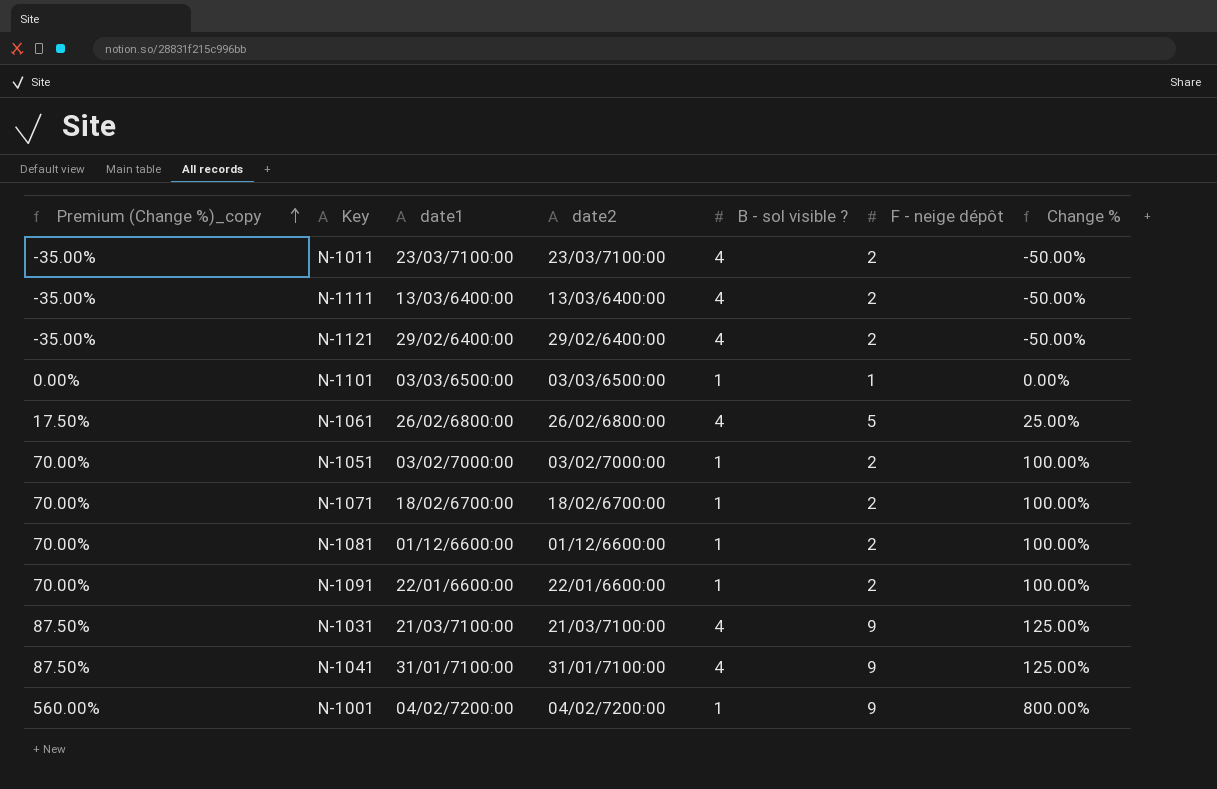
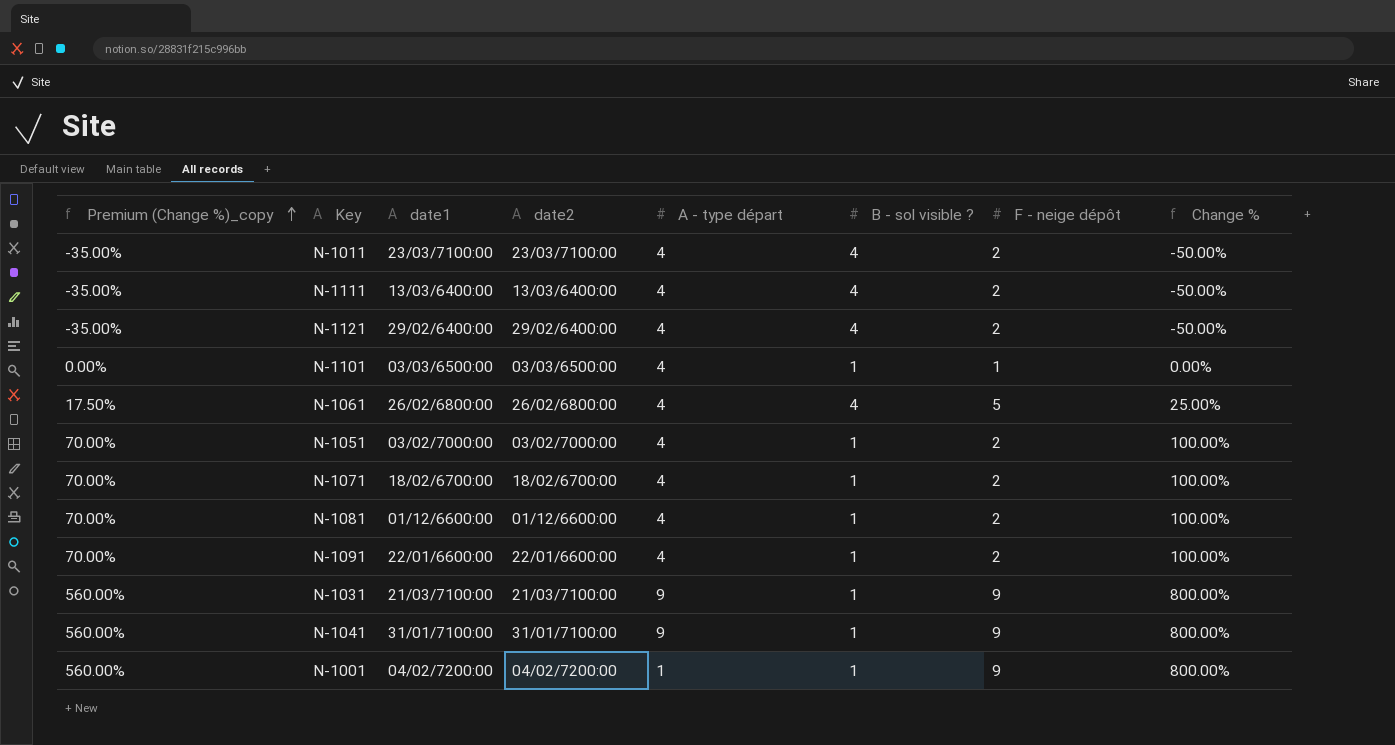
column A - type départ | position: none -> 5
N-1031 | Premium (Change %)_copy: 87.50% -> 560.00%
N-1031 | B - sol visible ?: 4 -> 1
N-1031 | Change %: 125.00% -> 800.00%
N-1041 | Premium (Change %)_copy: 87.50% -> 560.00%
N-1041 | B - sol visible ?: 4 -> 1
N-1041 | Change %: 125.00% -> 800.00%

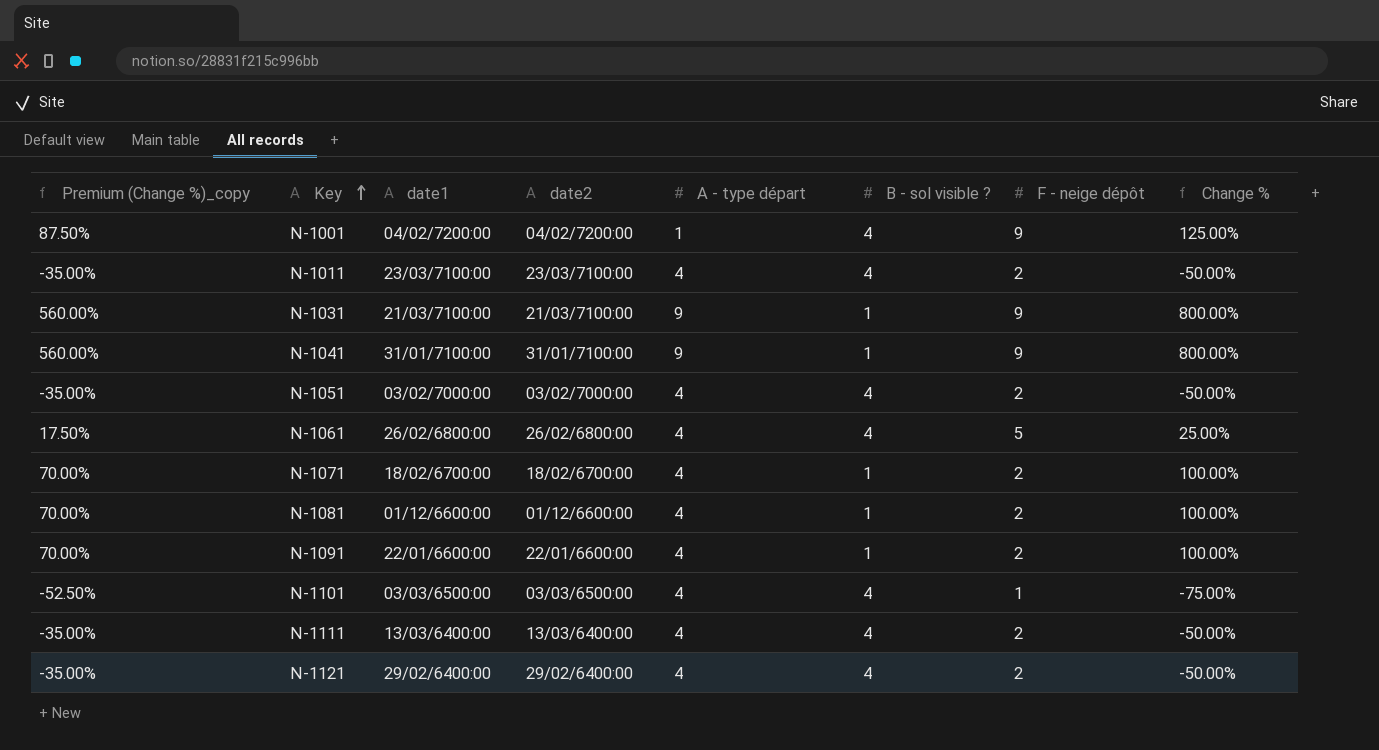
row order: Premium (Change %)_copy ascending -> Key ascending
N-1001 | Premium (Change %)_copy: 560.00% -> 87.50%
N-1001 | B - sol visible ?: 1 -> 4
N-1001 | Change %: 800.00% -> 125.00%
N-1051 | Premium (Change %)_copy: 70.00% -> -35.00%
N-1051 | B - sol visible ?: 1 -> 4
N-1051 | Change %: 100.00% -> -50.00%
N-1101 | Premium (Change %)_copy: 0.00% -> -52.50%
N-1101 | B - sol visible ?: 1 -> 4
N-1101 | Change %: 0.00% -> -75.00%

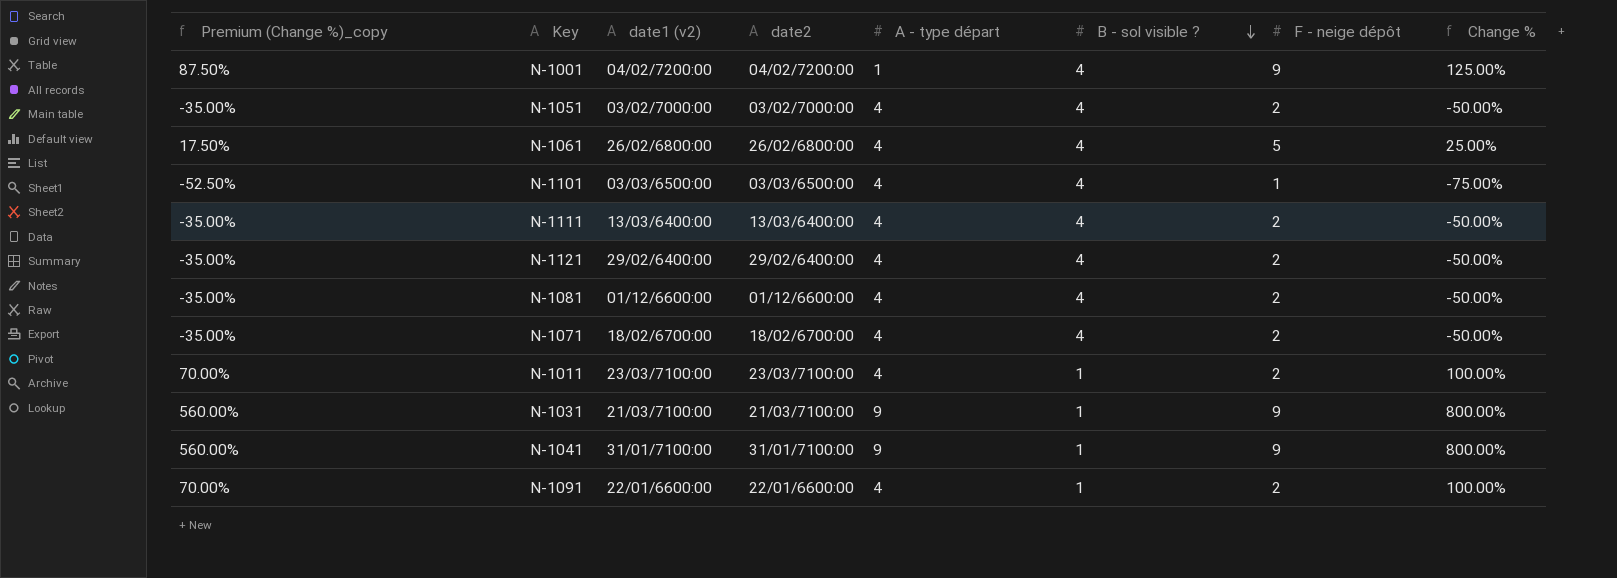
row order: Key ascending -> B - sol visible ? descending
column name: date1 -> date1 (v2)
N-1081 | Premium (Change %)_copy: 70.00% -> -35.00%
N-1081 | B - sol visible ?: 1 -> 4
N-1081 | Change %: 100.00% -> -50.00%
N-1071 | Premium (Change %)_copy: 70.00% -> -35.00%
N-1071 | B - sol visible ?: 1 -> 4
N-1071 | Change %: 100.00% -> -50.00%
N-1011 | Premium (Change %)_copy: -35.00% -> 70.00%
N-1011 | B - sol visible ?: 4 -> 1
N-1011 | Change %: -50.00% -> 100.00%

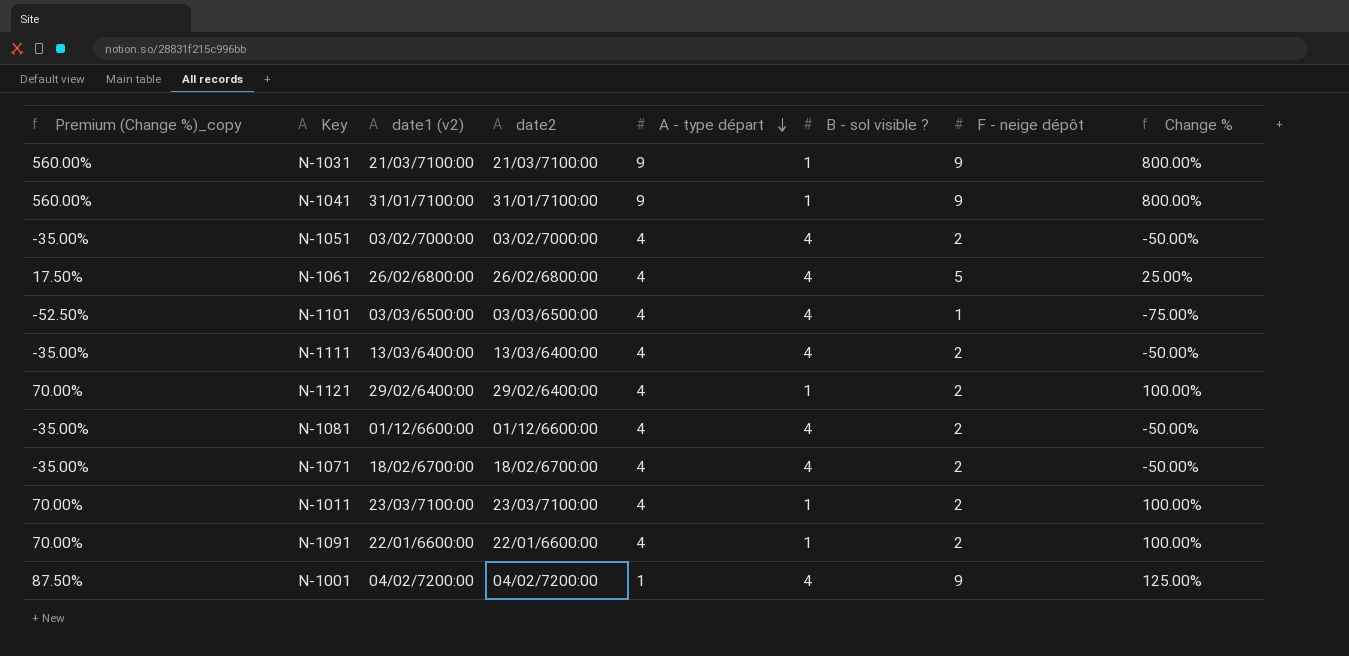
row order: B - sol visible ? descending -> A - type départ descending
N-1121 | Premium (Change %)_copy: -35.00% -> 70.00%
N-1121 | B - sol visible ?: 4 -> 1
N-1121 | Change %: -50.00% -> 100.00%

